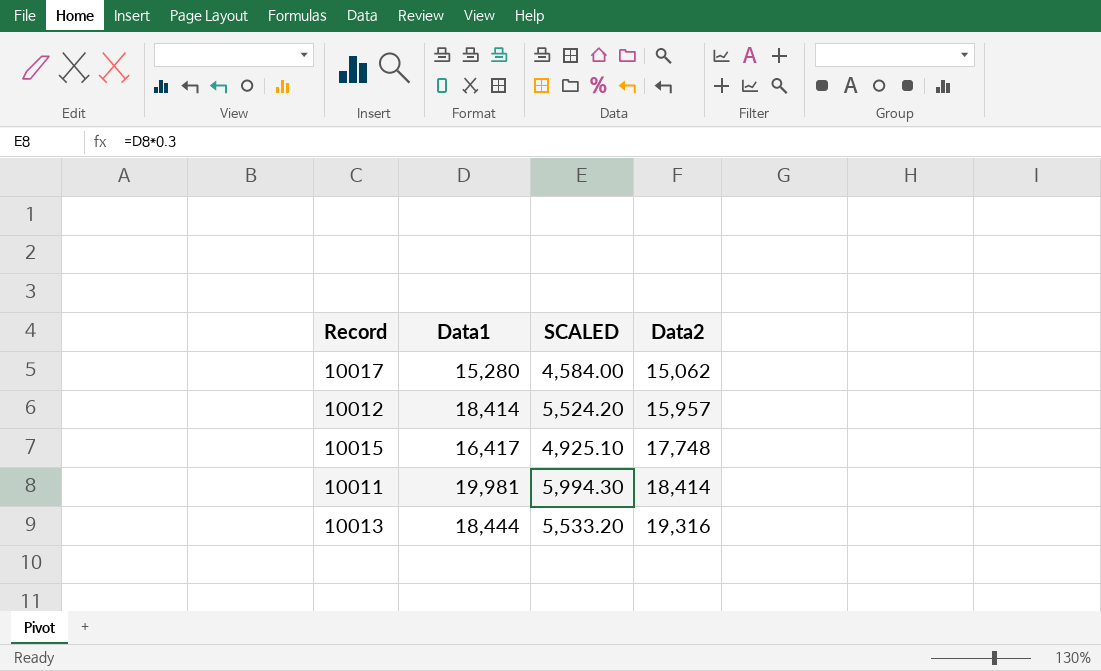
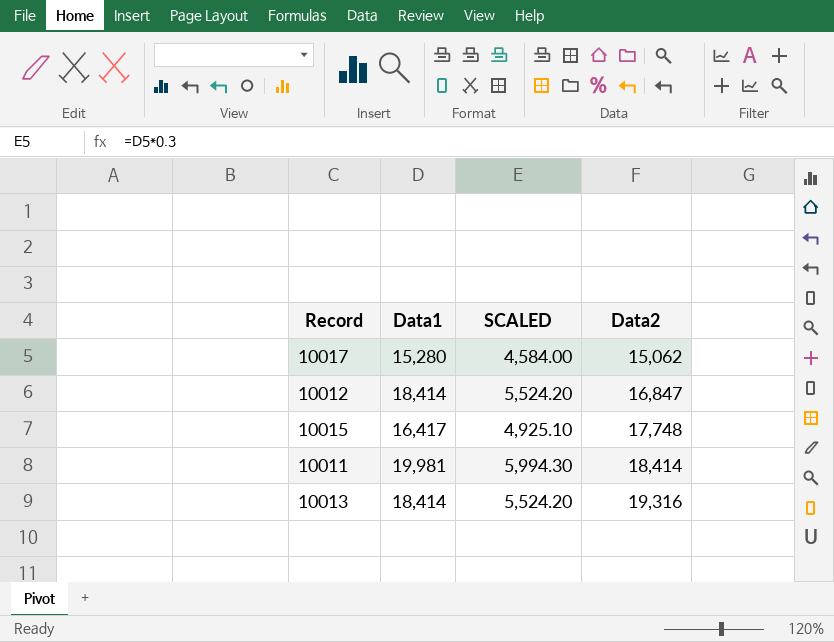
10012 | Data2: 15,957 -> 16,847
10013 | Data1: 18,444 -> 18,414
10013 | SCALED: 5,533.20 -> 5,524.20

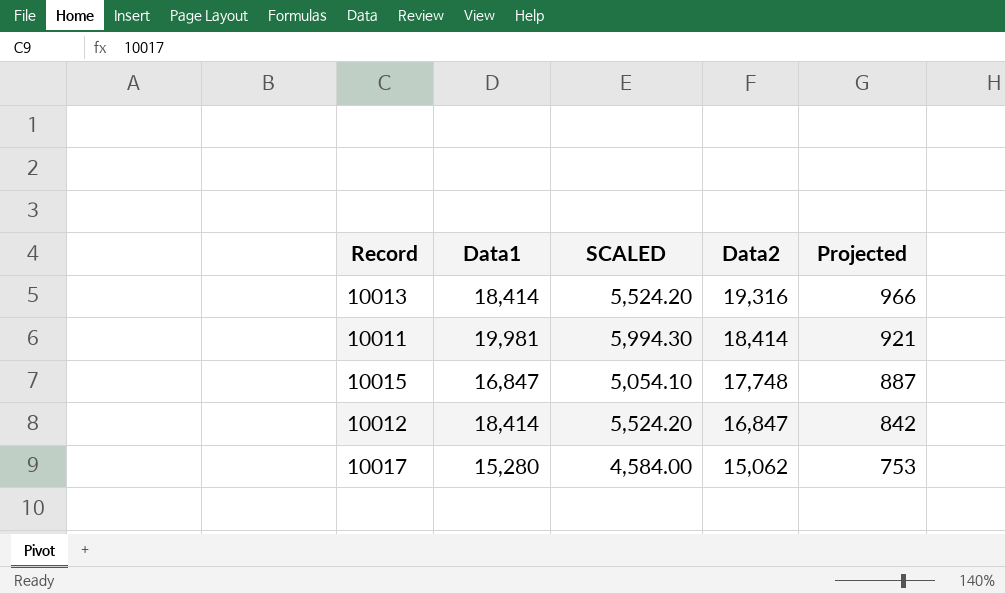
row order: Data2 ascending -> Data2 descending
column Projected | formula: none -> [Data2] * 0.05
10015 | Data1: 16,417 -> 16,847
10015 | SCALED: 4,925.10 -> 5,054.10

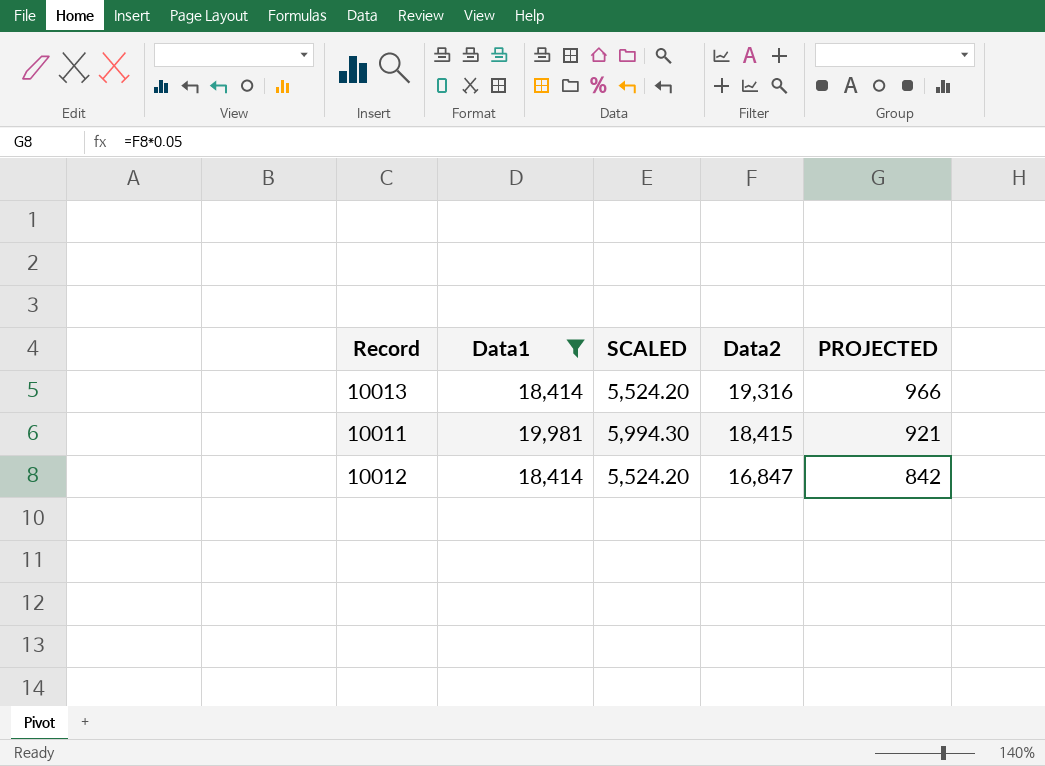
filter: none -> Data1 >= 18,414
column name: Projected -> PROJECTED
10011 | Data2: 18,414 -> 18,415

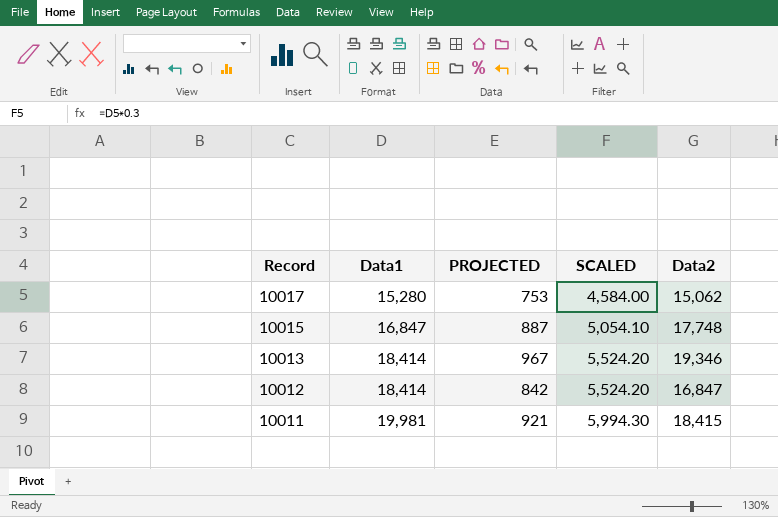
filter: Data1 >= 18,414 -> none
row order: Data2 descending -> Record descending
column PROJECTED | position: 5 -> 3
10013 | PROJECTED: 966 -> 967
10013 | Data2: 19,316 -> 19,346

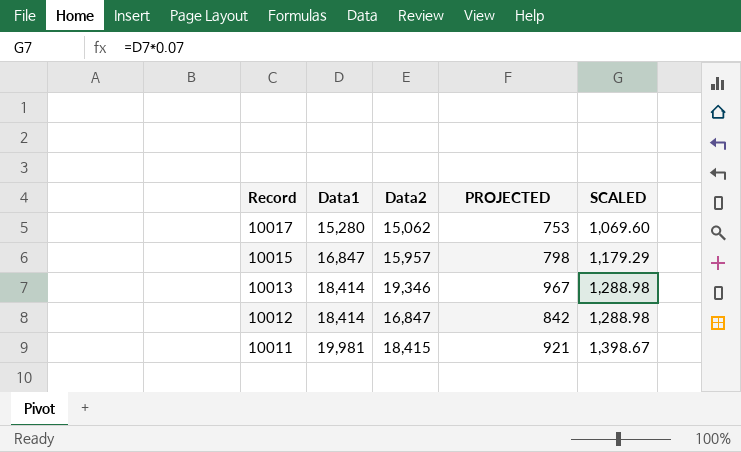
column Data2 | position: 5 -> 3
column SCALED | formula: [Data1] * 0.3 -> [Data1] * 0.07
10015 | Data2: 17,748 -> 15,957
10015 | PROJECTED: 887 -> 798

